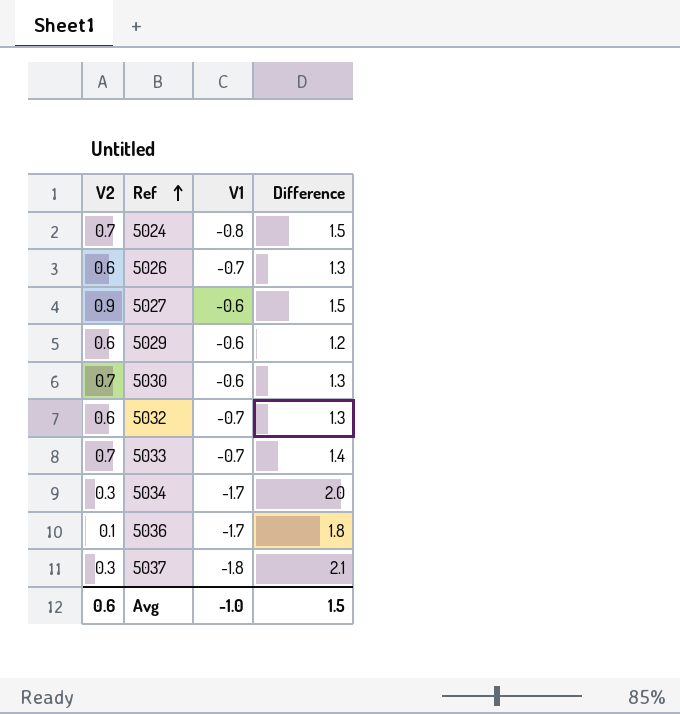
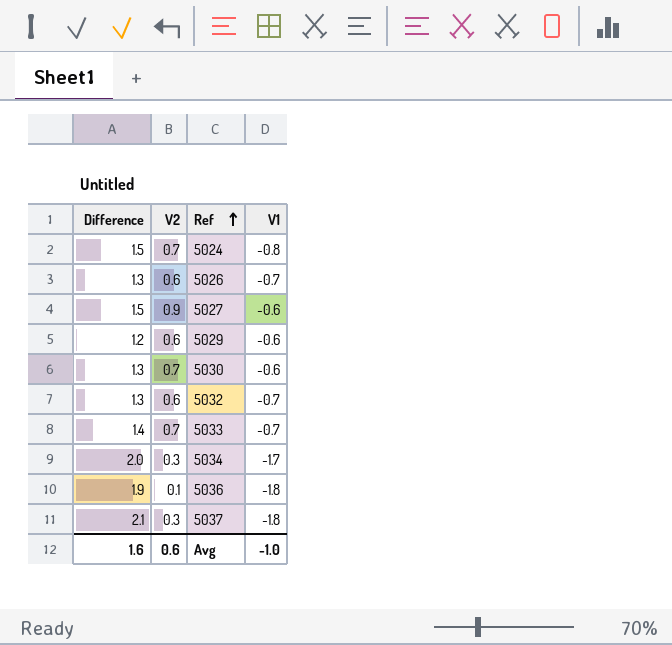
column Difference | position: 4 -> 1
5036 | Difference: 1.8 -> 1.9
5036 | V1: -1.7 -> -1.8
Avg | Difference: 1.5 -> 1.6

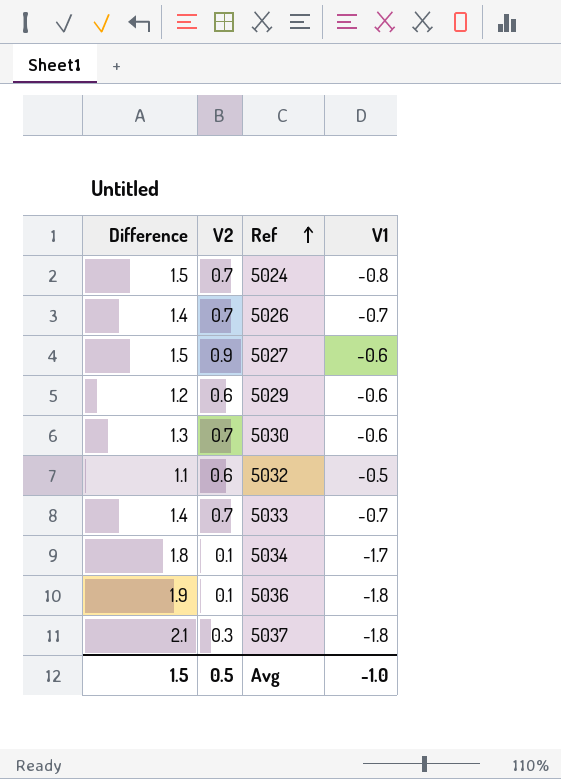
5026 | Difference: 1.3 -> 1.4
5026 | V2: 0.6 -> 0.7
5032 | Difference: 1.3 -> 1.1
5032 | V1: -0.7 -> -0.5
5034 | Difference: 2.0 -> 1.8
5034 | V2: 0.3 -> 0.1
Avg | Difference: 1.6 -> 1.5
Avg | V2: 0.6 -> 0.5

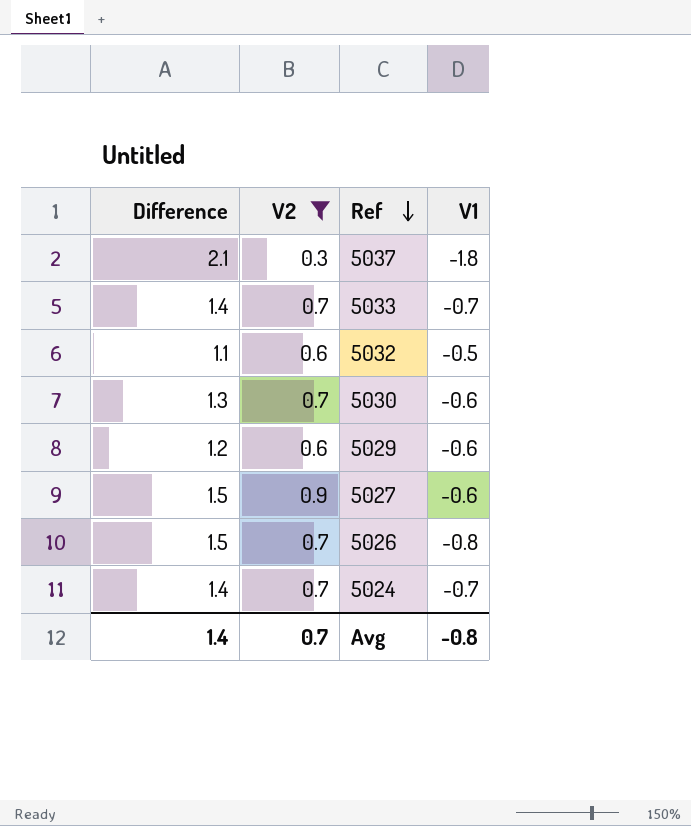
filter: none -> V2 != 0.1
row order: Ref ascending -> Ref descending
5026 | Difference: 1.4 -> 1.5
5026 | V1: -0.7 -> -0.8
5024 | Difference: 1.5 -> 1.4
5024 | V1: -0.8 -> -0.7
Avg | Difference: 1.5 -> 1.4
Avg | V2: 0.5 -> 0.7
Avg | V1: -1.0 -> -0.8

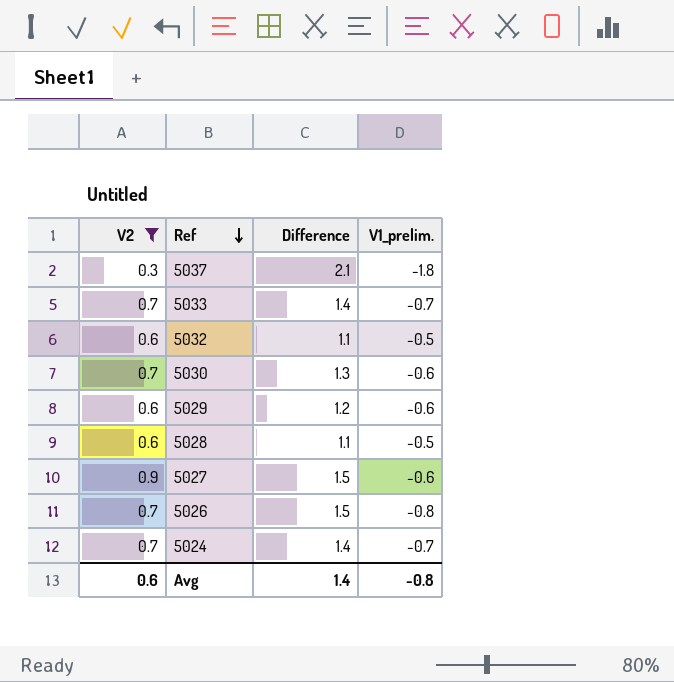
column Difference | position: 1 -> 3
column name: V1 -> V1_prelim.
row 5028: none -> 0.6 | 1.1 | -0.5
Avg | V2: 0.7 -> 0.6

